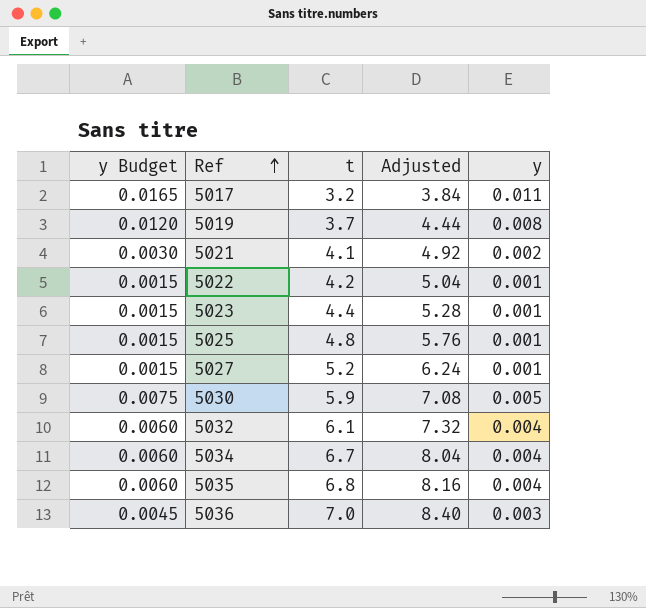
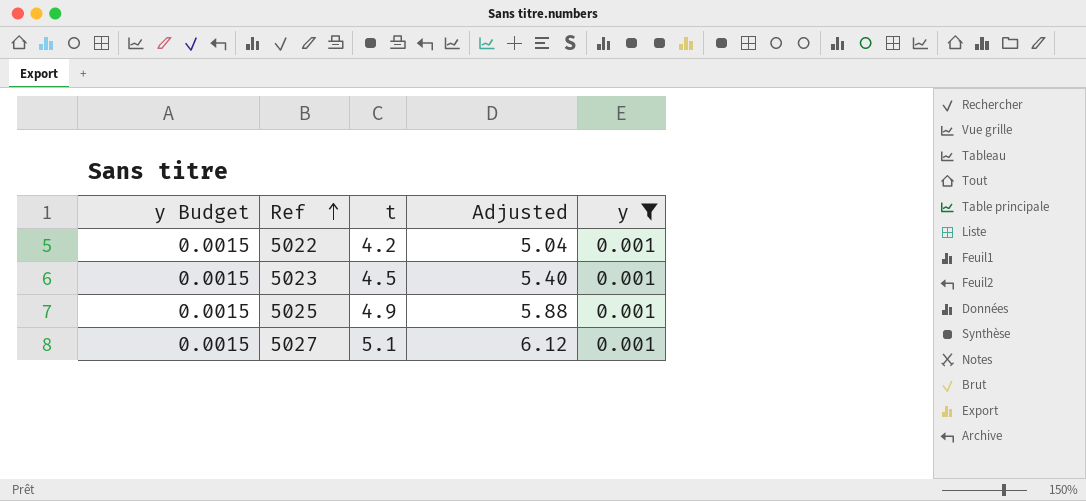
filter: none -> y = 0.001
5023 | t: 4.4 -> 4.5
5023 | Adjusted: 5.28 -> 5.40
5025 | t: 4.8 -> 4.9
5025 | Adjusted: 5.76 -> 5.88
5027 | t: 5.2 -> 5.1
5027 | Adjusted: 6.24 -> 6.12

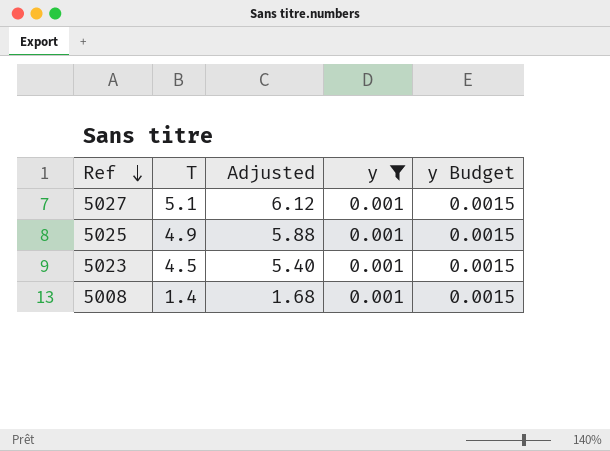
row order: Ref ascending -> Ref descending
column name: t -> T
column y Budget | position: 1 -> 5
row 5022: 0.0015 | 4.2 | 5.04 | 0.001 -> none
row 5008: none -> 1.4 | 1.68 | 0.001 | 0.0015

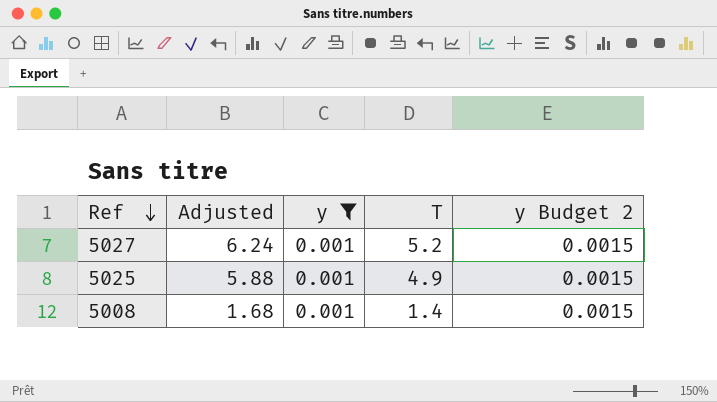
column T | position: 2 -> 4
column name: y Budget -> y Budget 2
row 5023: 4.5 | 5.40 | 0.001 | 0.0015 -> none
5027 | Adjusted: 6.12 -> 6.24
5027 | T: 5.1 -> 5.2

